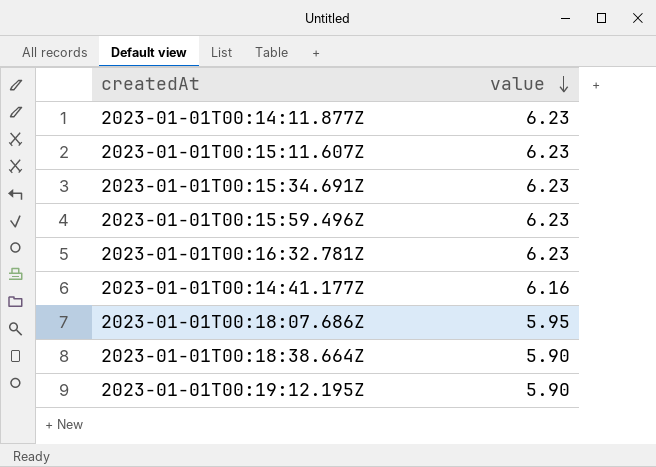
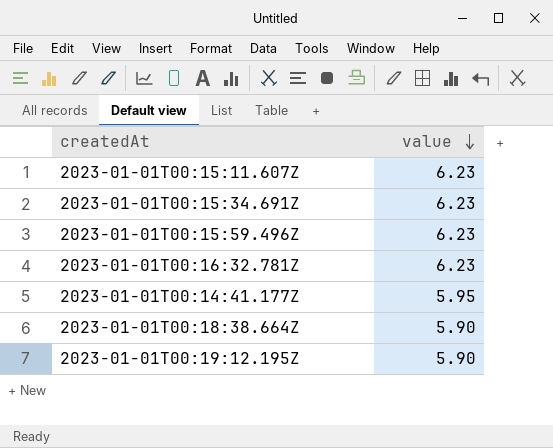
row 2023-01-01T00:14:11.877Z: 6.23 -> none
row 2023-01-01T00:18:07.686Z: 5.95 -> none
2023-01-01T00:14:41.177Z | value: 6.16 -> 5.95

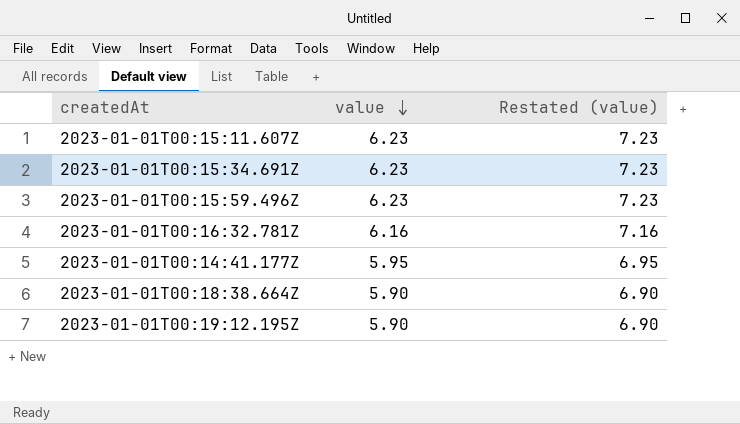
column Restated (value) | formula: none -> [value] + 1
2023-01-01T00:16:32.781Z | value: 6.23 -> 6.16

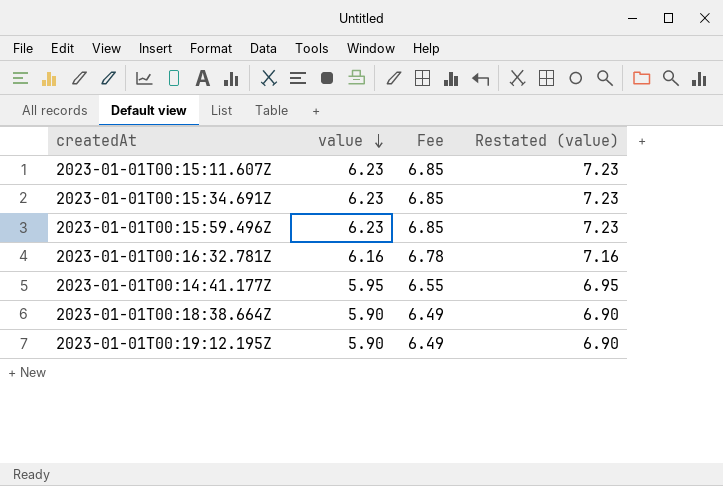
column Fee | formula: none -> [value] * 1.1

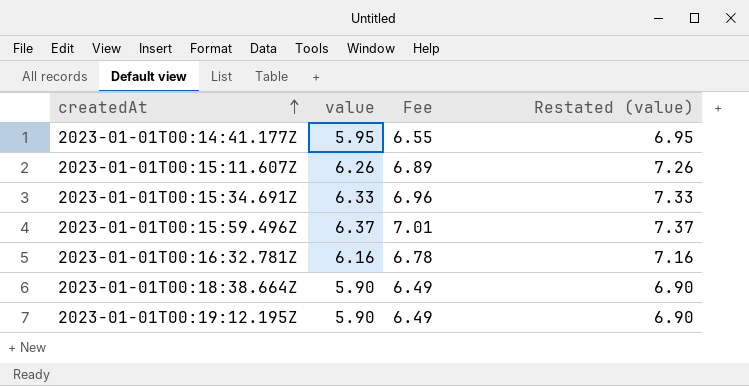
row order: value descending -> createdAt ascending
2023-01-01T00:15:11.607Z | value: 6.23 -> 6.26
2023-01-01T00:15:11.607Z | Fee: 6.85 -> 6.89
2023-01-01T00:15:11.607Z | Restated (value): 7.23 -> 7.26
2023-01-01T00:15:34.691Z | value: 6.23 -> 6.33
2023-01-01T00:15:34.691Z | Fee: 6.85 -> 6.96
2023-01-01T00:15:34.691Z | Restated (value): 7.23 -> 7.33
2023-01-01T00:15:59.496Z | value: 6.23 -> 6.37
2023-01-01T00:15:59.496Z | Fee: 6.85 -> 7.01
2023-01-01T00:15:59.496Z | Restated (value): 7.23 -> 7.37

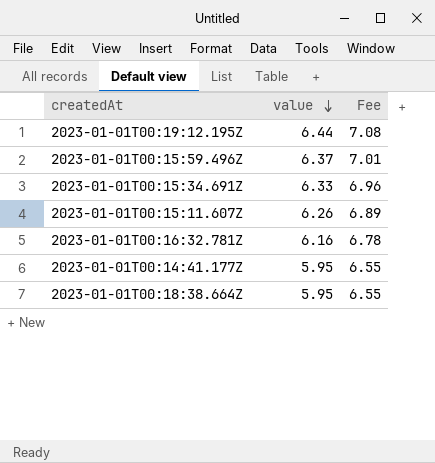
row order: createdAt ascending -> value descending
column Restated (value) | formula: [value] + 1 -> none
2023-01-01T00:19:12.195Z | value: 5.90 -> 6.44
2023-01-01T00:19:12.195Z | Fee: 6.49 -> 7.08
2023-01-01T00:18:38.664Z | value: 5.90 -> 5.95
2023-01-01T00:18:38.664Z | Fee: 6.49 -> 6.55

